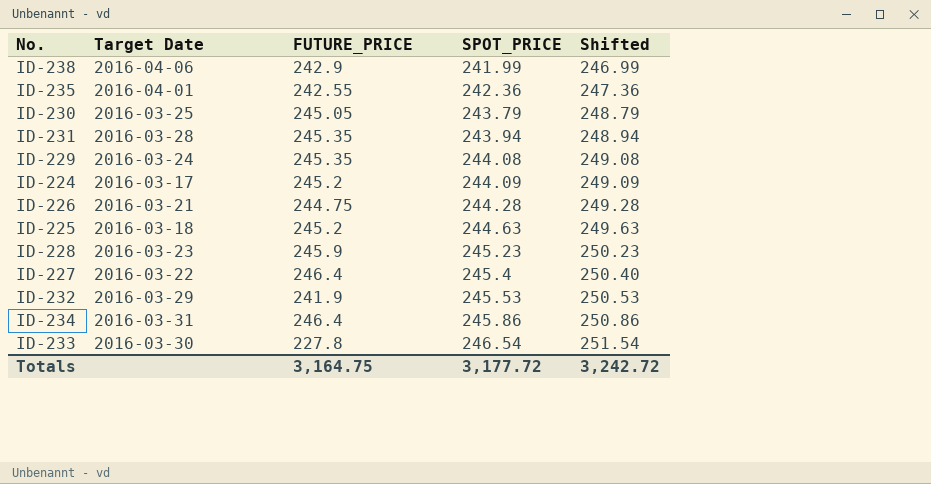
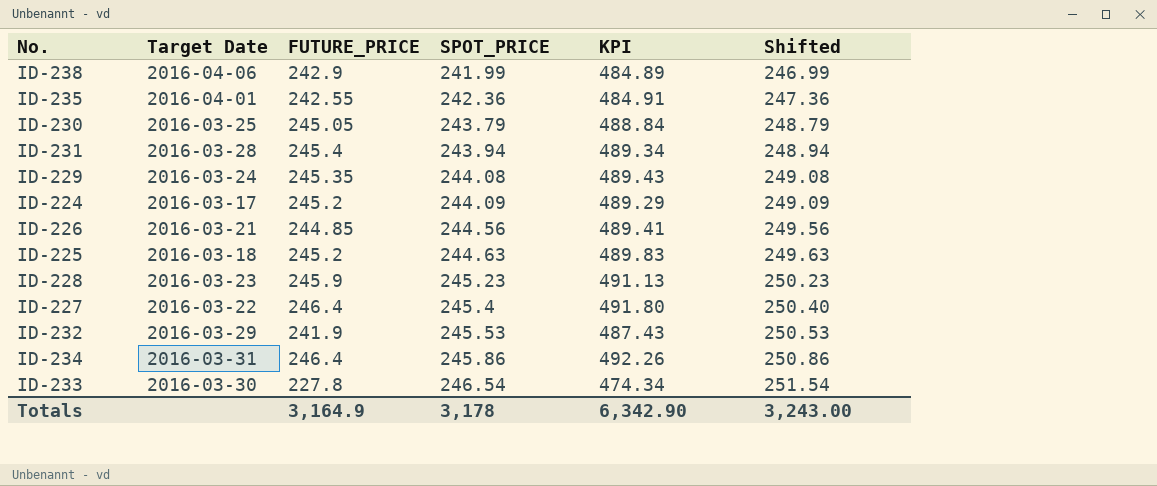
column KPI | formula: none -> [FUTURE_PRICE] + [SPOT_PRICE]
ID-231 | FUTURE_PRICE: 245.35 -> 245.4
ID-226 | FUTURE_PRICE: 244.75 -> 244.85
ID-226 | SPOT_PRICE: 244.28 -> 244.56
ID-226 | Shifted: 249.28 -> 249.56
Totals | FUTURE_PRICE: 3,164.75 -> 3,164.9
Totals | SPOT_PRICE: 3,177.72 -> 3,178
Totals | Shifted: 3,242.72 -> 3,243.00

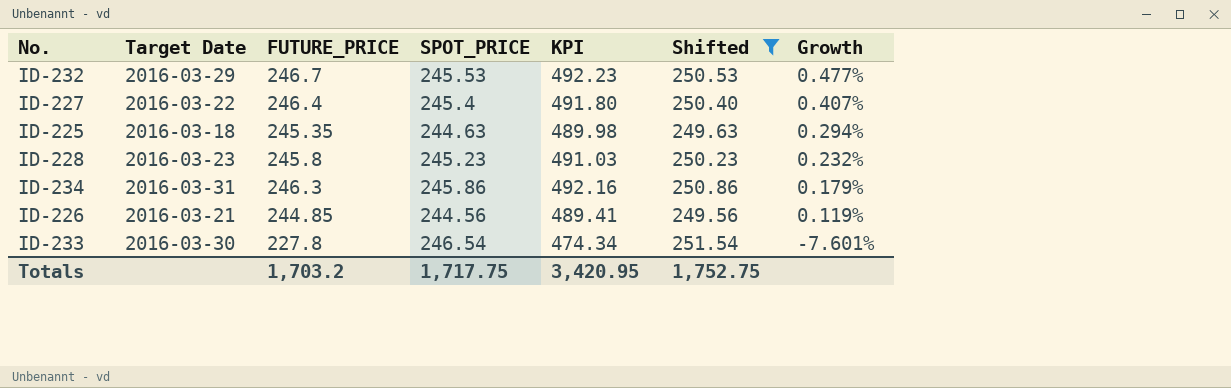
filter: none -> Shifted >= 249.56
row order: SPOT_PRICE ascending -> Growth descending
column Growth | formula: none -> ([FUTURE_PRICE] - [SPOT_PRICE]) / [SPOT_PRICE]
ID-232 | FUTURE_PRICE: 241.9 -> 246.7
ID-232 | KPI: 487.43 -> 492.23
ID-225 | FUTURE_PRICE: 245.2 -> 245.35
ID-225 | KPI: 489.83 -> 489.98
ID-228 | FUTURE_PRICE: 245.9 -> 245.8
ID-228 | KPI: 491.13 -> 491.03
ID-234 | FUTURE_PRICE: 246.4 -> 246.3
ID-234 | KPI: 492.26 -> 492.16
Totals | FUTURE_PRICE: 3,164.9 -> 1,703.2
Totals | SPOT_PRICE: 3,178 -> 1,717.75
Totals | KPI: 6,342.90 -> 3,420.95
Totals | Shifted: 3,243.00 -> 1,752.75

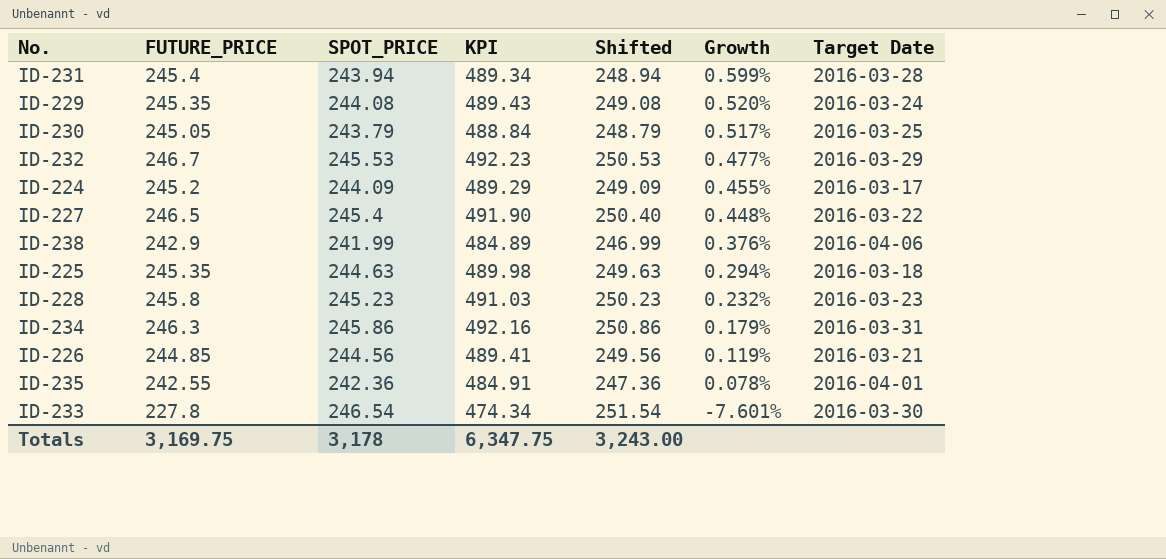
filter: Shifted >= 249.56 -> none
column Target Date | position: 2 -> 7
ID-227 | FUTURE_PRICE: 246.4 -> 246.5
ID-227 | KPI: 491.80 -> 491.90
ID-227 | Growth: 0.407% -> 0.448%
Totals | FUTURE_PRICE: 1,703.2 -> 3,169.75
Totals | SPOT_PRICE: 1,717.75 -> 3,178
Totals | KPI: 3,420.95 -> 6,347.75
Totals | Shifted: 1,752.75 -> 3,243.00

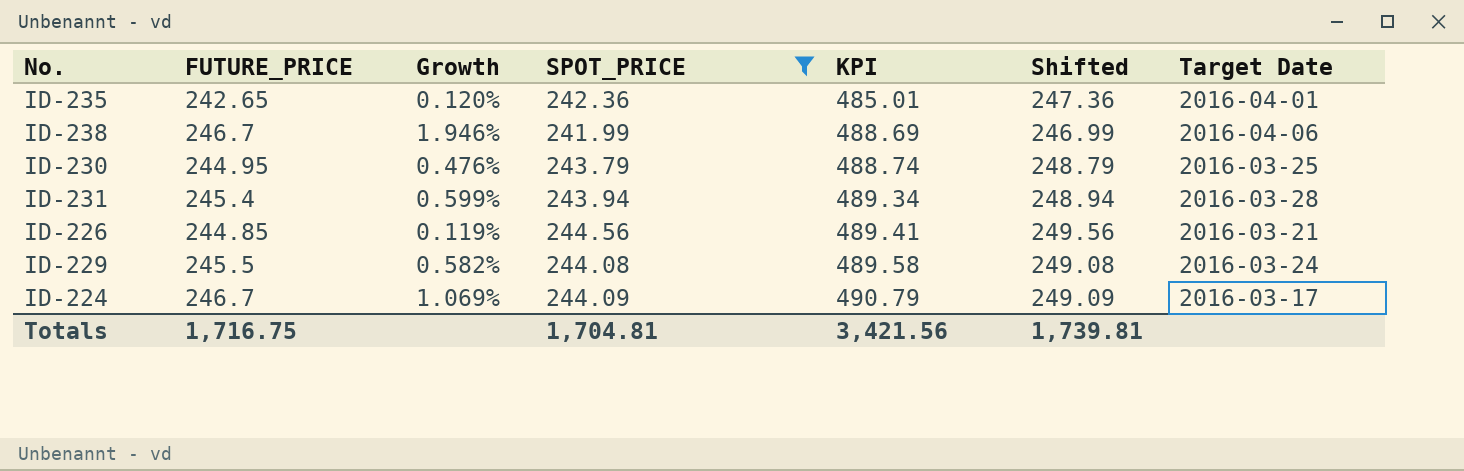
filter: none -> SPOT_PRICE <= 244.56
row order: Growth descending -> KPI ascending
column Growth | position: 6 -> 3
ID-235 | FUTURE_PRICE: 242.55 -> 242.65
ID-235 | Growth: 0.078% -> 0.120%
ID-235 | KPI: 484.91 -> 485.01
ID-238 | FUTURE_PRICE: 242.9 -> 246.7
ID-238 | Growth: 0.376% -> 1.946%
ID-238 | KPI: 484.89 -> 488.69
ID-230 | FUTURE_PRICE: 245.05 -> 244.95
ID-230 | Growth: 0.517% -> 0.476%
ID-230 | KPI: 488.84 -> 488.74
ID-229 | FUTURE_PRICE: 245.35 -> 245.5
ID-229 | Growth: 0.520% -> 0.582%
ID-229 | KPI: 489.43 -> 489.58
ID-224 | FUTURE_PRICE: 245.2 -> 246.7
ID-224 | Growth: 0.455% -> 1.069%
ID-224 | KPI: 489.29 -> 490.79
Totals | FUTURE_PRICE: 3,169.75 -> 1,716.75
Totals | SPOT_PRICE: 3,178 -> 1,704.81
Totals | KPI: 6,347.75 -> 3,421.56
Totals | Shifted: 3,243.00 -> 1,739.81

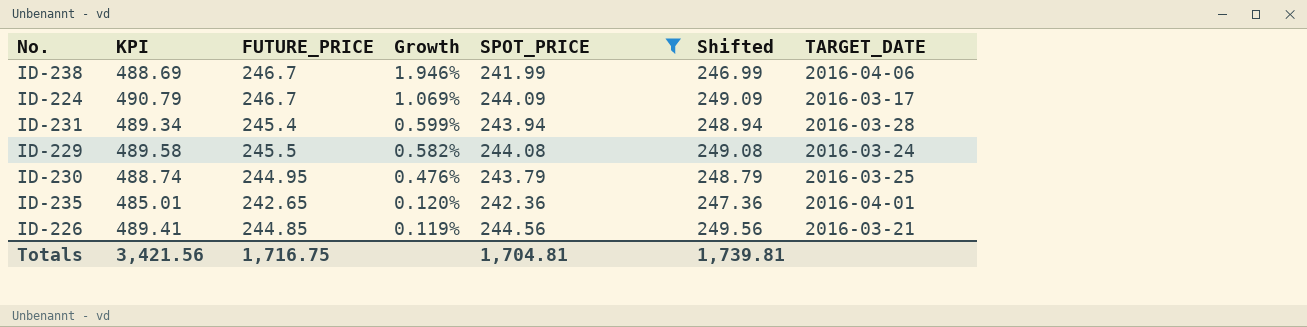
row order: KPI ascending -> Growth descending
column KPI | position: 5 -> 2
column name: Target Date -> TARGET_DATE

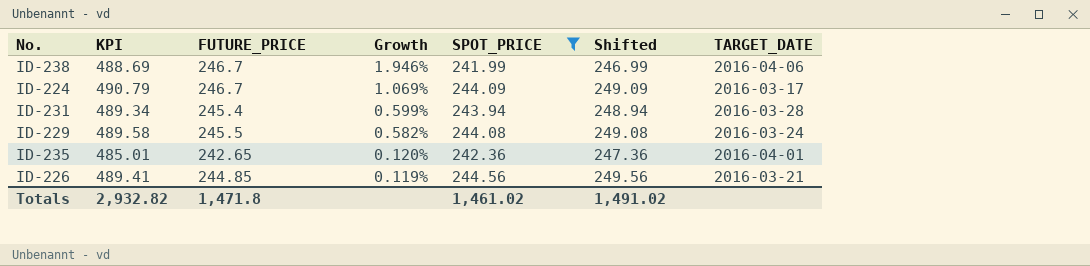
row ID-230: 488.74 | 244.95 | 0.476% | 243.79 | 248.79 | 2016-03-25 -> none
Totals | KPI: 3,421.56 -> 2,932.82
Totals | FUTURE_PRICE: 1,716.75 -> 1,471.8
Totals | SPOT_PRICE: 1,704.81 -> 1,461.02
Totals | Shifted: 1,739.81 -> 1,491.02

